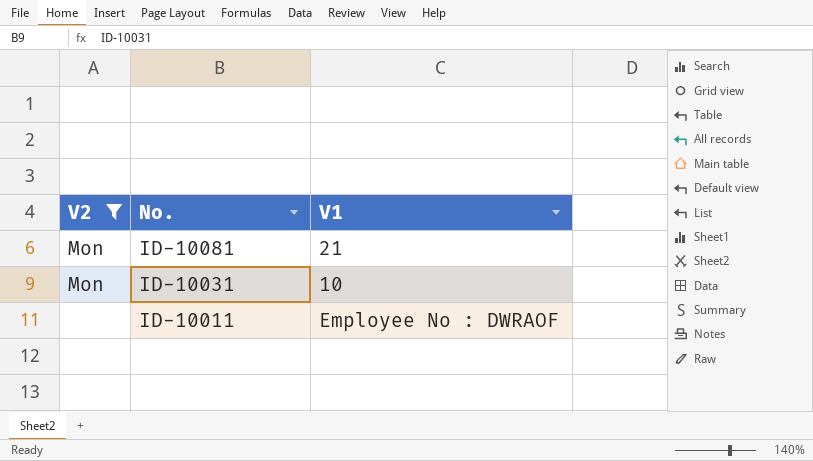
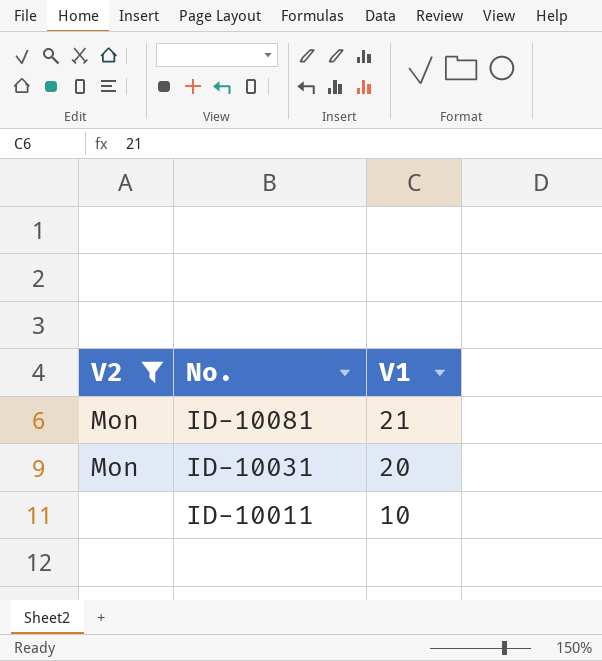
ID-10031 | V1: 10 -> 20
ID-10011 | V1: Employee No : DWRAOF -> 10

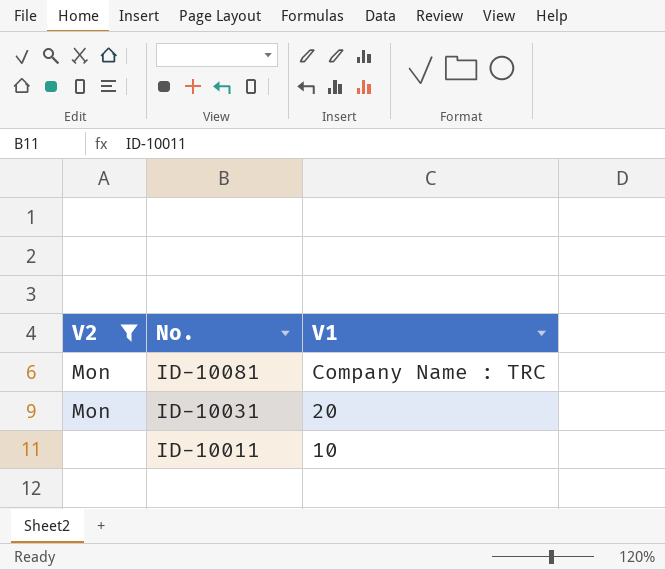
ID-10081 | V1: 21 -> Company Name : TRC

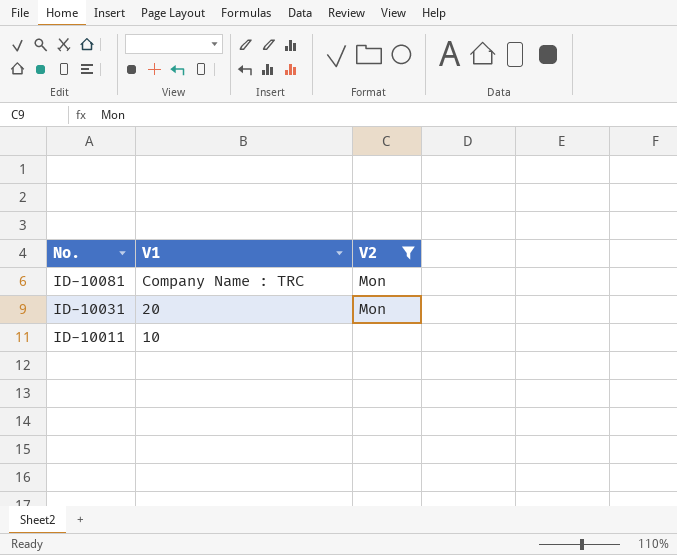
column V2 | position: 1 -> 3

